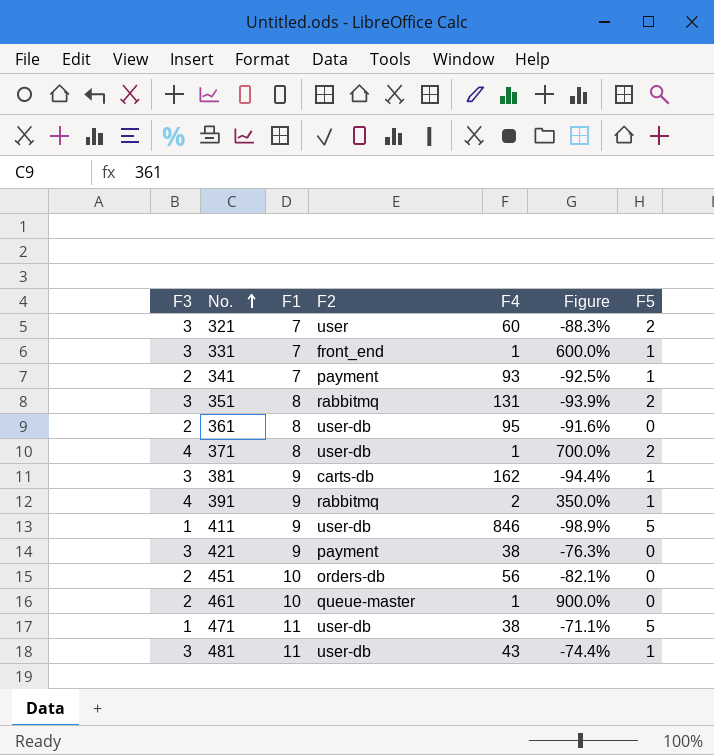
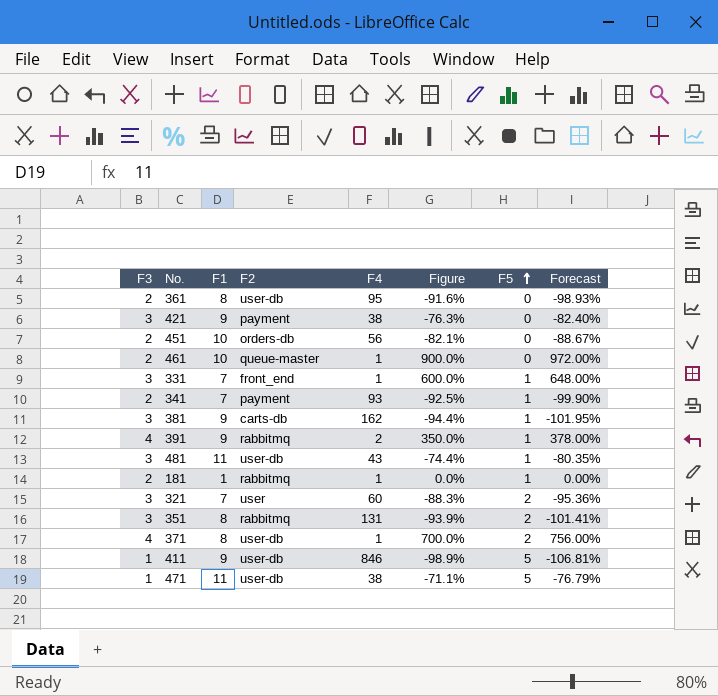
row order: No. ascending -> F5 ascending
column Forecast | formula: none -> [Figure] * 1.08
row 181: none -> 2 | 1 | rabbitmq | 1 | 0.0% | 1 | 0.00%

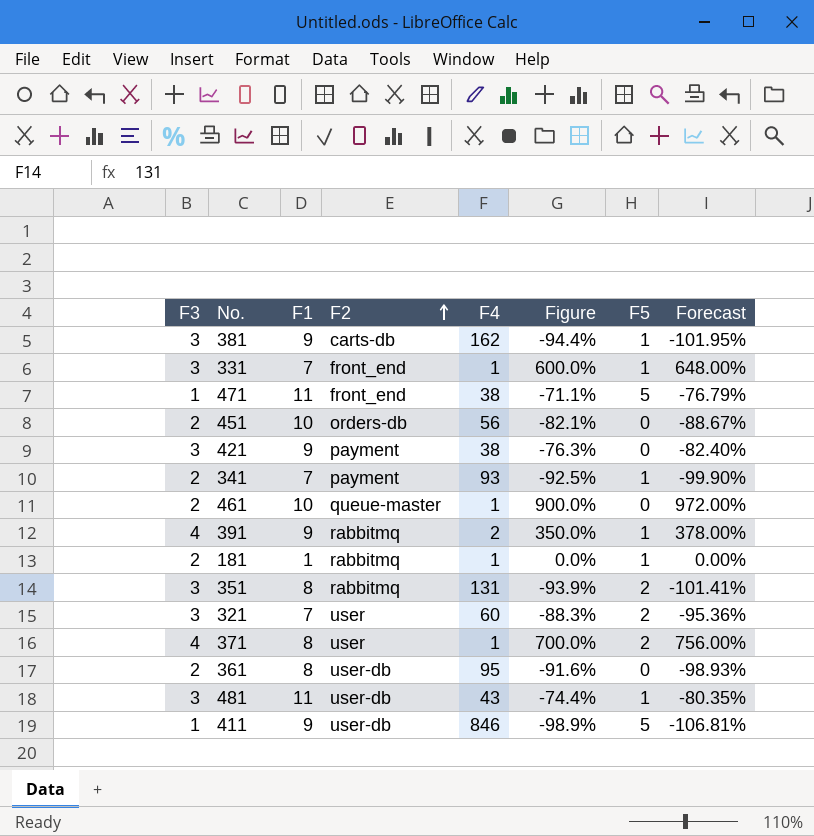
row order: F5 ascending -> F2 ascending
471 | F2: user-db -> front_end
371 | F2: user-db -> user

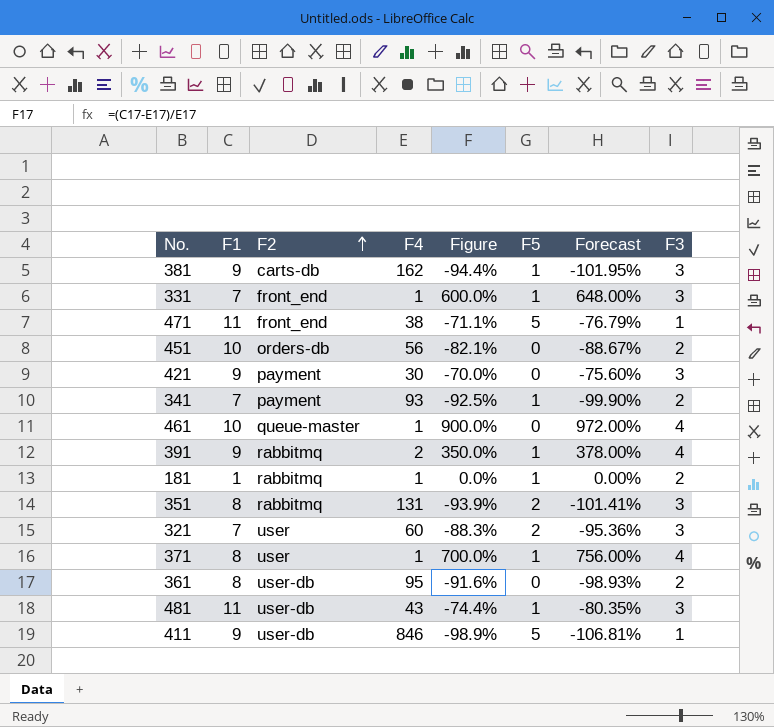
column F3 | position: 1 -> 8
421 | F4: 38 -> 30
421 | Figure: -76.3% -> -70.0%
421 | Forecast: -82.40% -> -75.60%
461 | F3: 2 -> 4
371 | F5: 2 -> 1

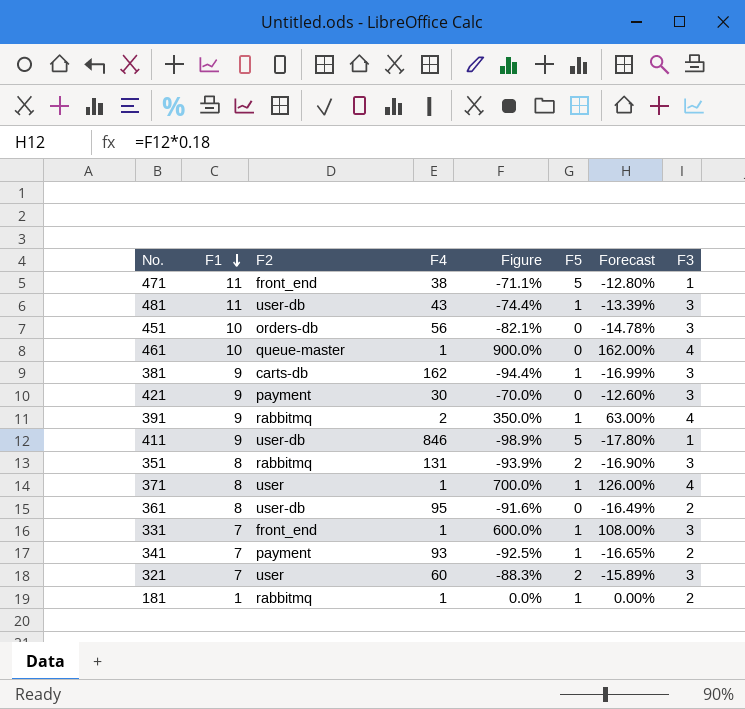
row order: F2 ascending -> F1 descending
column Forecast | formula: [Figure] * 1.08 -> [Figure] * 0.18
451 | F3: 2 -> 3

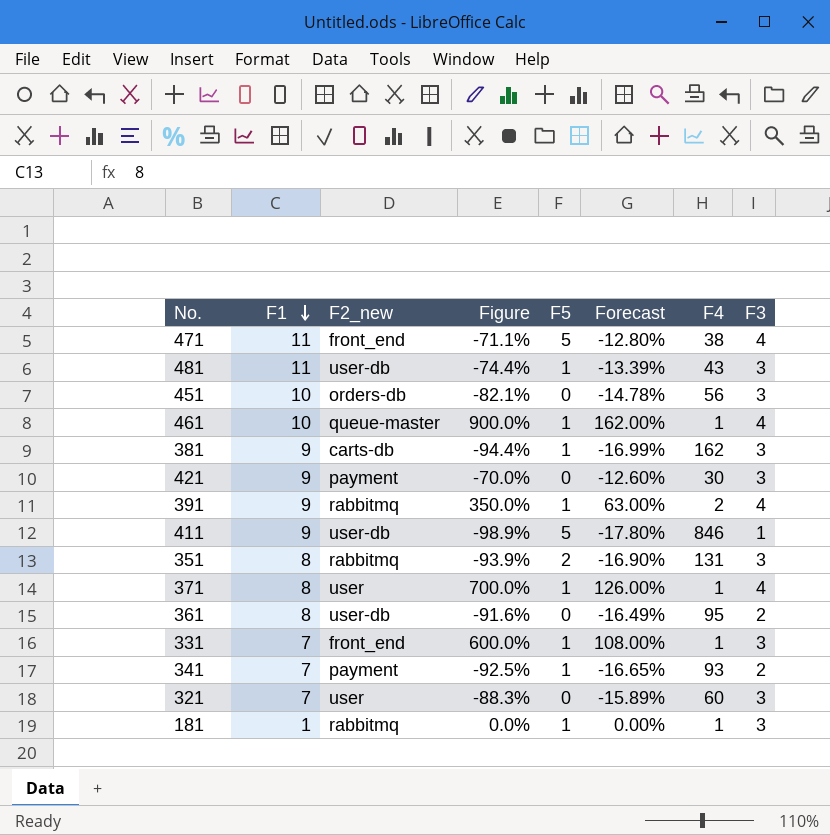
column name: F2 -> F2_new
column F4 | position: 4 -> 7
471 | F3: 1 -> 4
461 | F5: 0 -> 1
321 | F5: 2 -> 0
181 | F3: 2 -> 3

